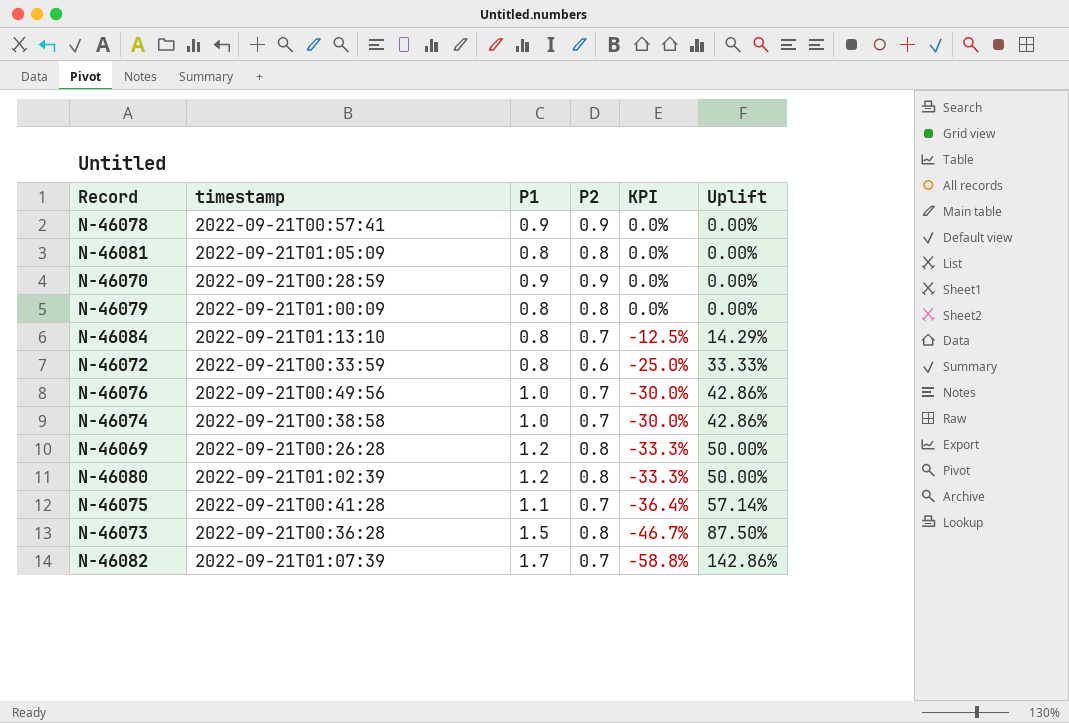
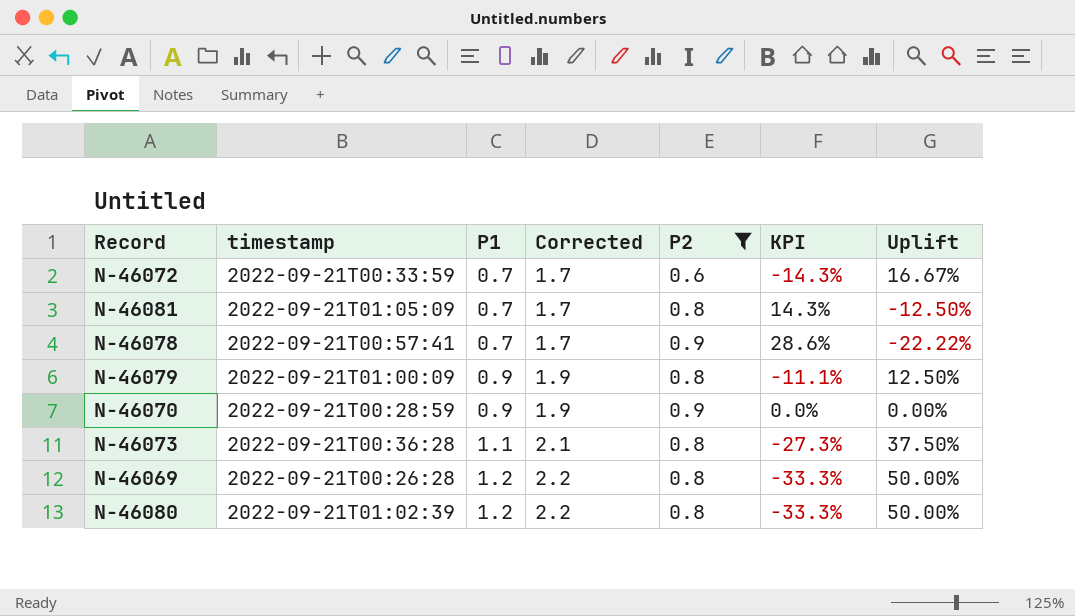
filter: none -> P2 != 0.7
row order: KPI descending -> P1 ascending
column Corrected | formula: none -> [P1] + 1
N-46072 | P1: 0.8 -> 0.7
N-46072 | KPI: -25.0% -> -14.3%
N-46072 | Uplift: 33.33% -> 16.67%
N-46081 | P1: 0.8 -> 0.7
N-46081 | KPI: 0.0% -> 14.3%
N-46081 | Uplift: 0.00% -> -12.50%
N-46078 | P1: 0.9 -> 0.7
N-46078 | KPI: 0.0% -> 28.6%
N-46078 | Uplift: 0.00% -> -22.22%
N-46079 | P1: 0.8 -> 0.9
N-46079 | KPI: 0.0% -> -11.1%
N-46079 | Uplift: 0.00% -> 12.50%
N-46073 | P1: 1.5 -> 1.1
N-46073 | KPI: -46.7% -> -27.3%
N-46073 | Uplift: 87.50% -> 37.50%

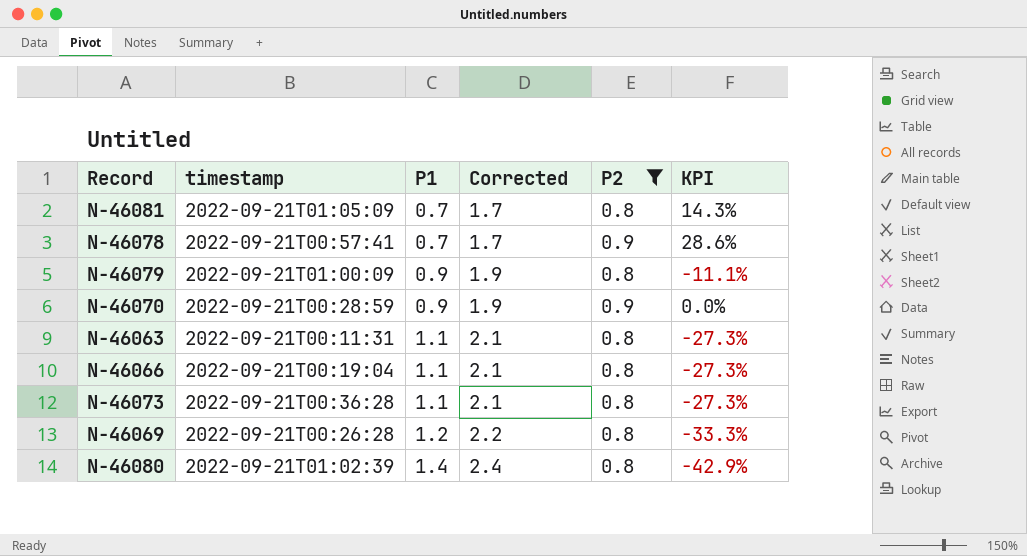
column Uplift | formula: ([P1] - [P2]) / [P2] -> none
row N-46072: 2022-09-21T00:33:59 | 0.7 | 1.7 | 0.6 | -14.3% | 16.67% -> none
row N-46063: none -> 2022-09-21T00:11:31 | 1.1 | 2.1 | 0.8 | -27.3%
row N-46066: none -> 2022-09-21T00:19:04 | 1.1 | 2.1 | 0.8 | -27.3%
N-46080 | P1: 1.2 -> 1.4
N-46080 | Corrected: 2.2 -> 2.4
N-46080 | KPI: -33.3% -> -42.9%

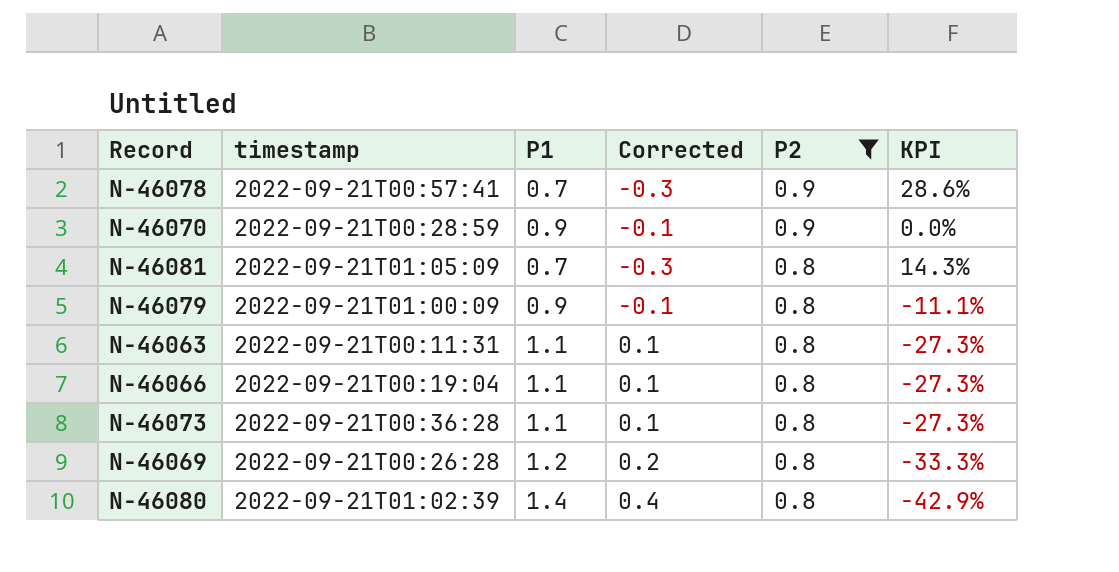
row order: P1 ascending -> P2 descending
column Corrected | formula: [P1] + 1 -> [P1] - 1

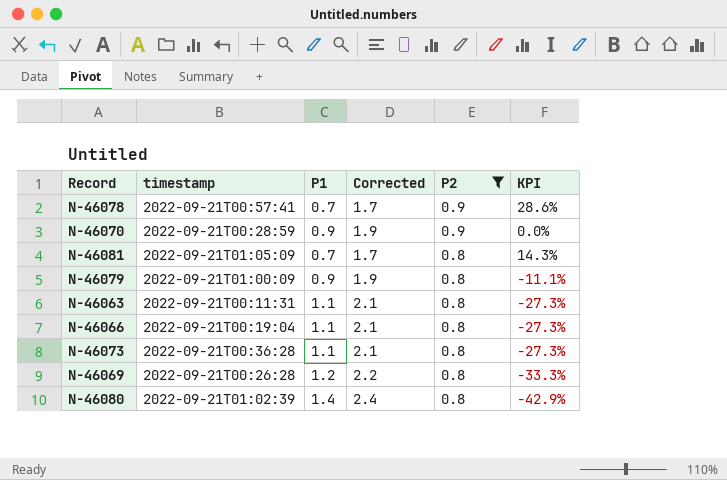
column Corrected | formula: [P1] - 1 -> [P1] + 1

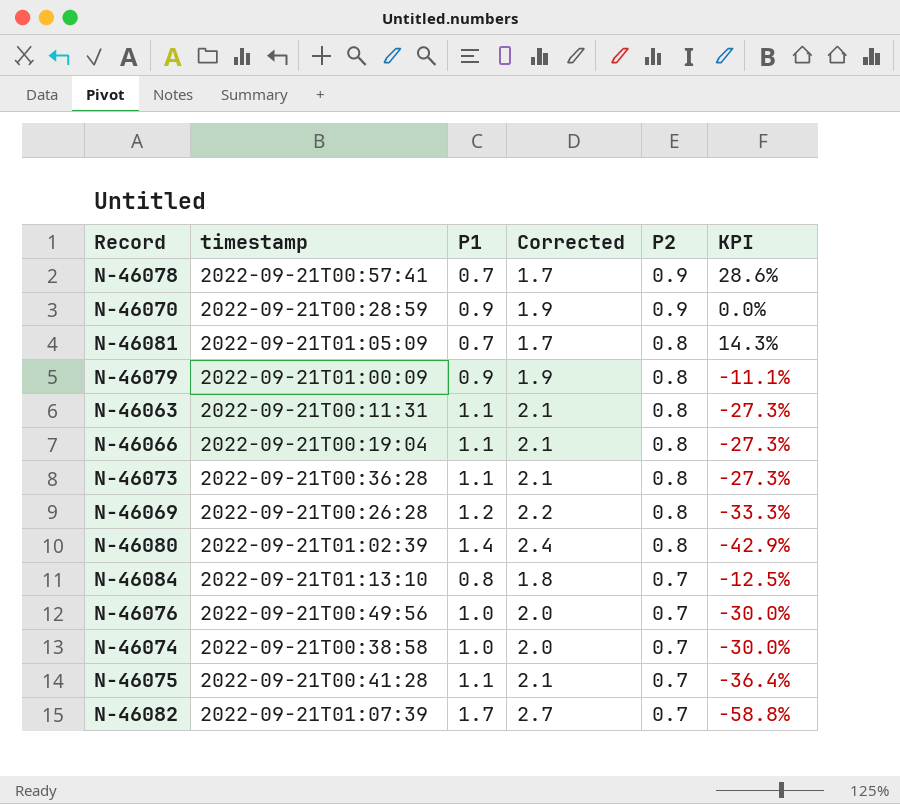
filter: P2 != 0.7 -> none

